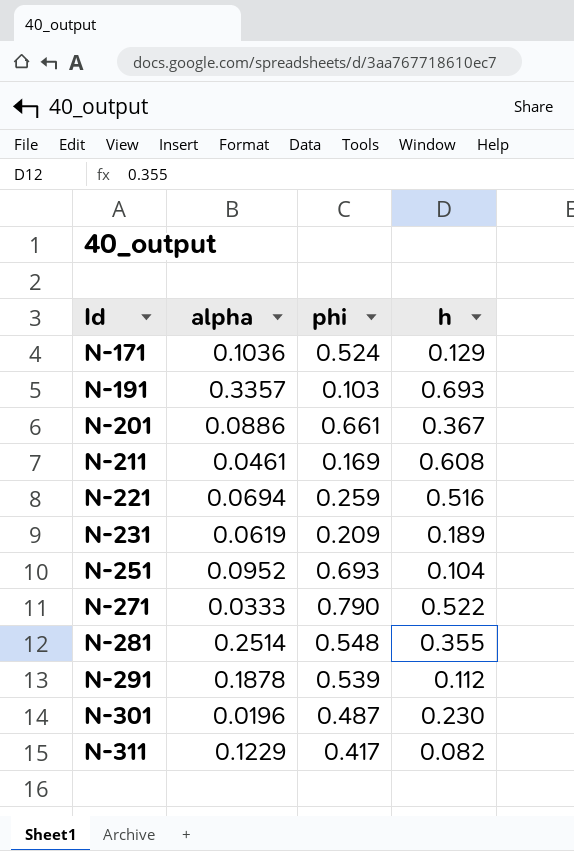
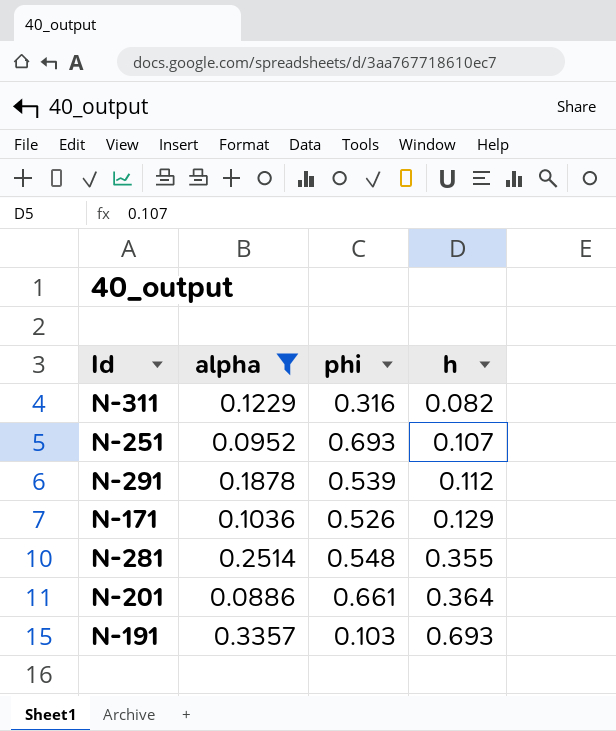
filter: none -> alpha >= 0.0886
row order: Id ascending -> h ascending
N-311 | phi: 0.417 -> 0.316
N-251 | h: 0.104 -> 0.107
N-171 | phi: 0.524 -> 0.526
N-201 | h: 0.367 -> 0.364

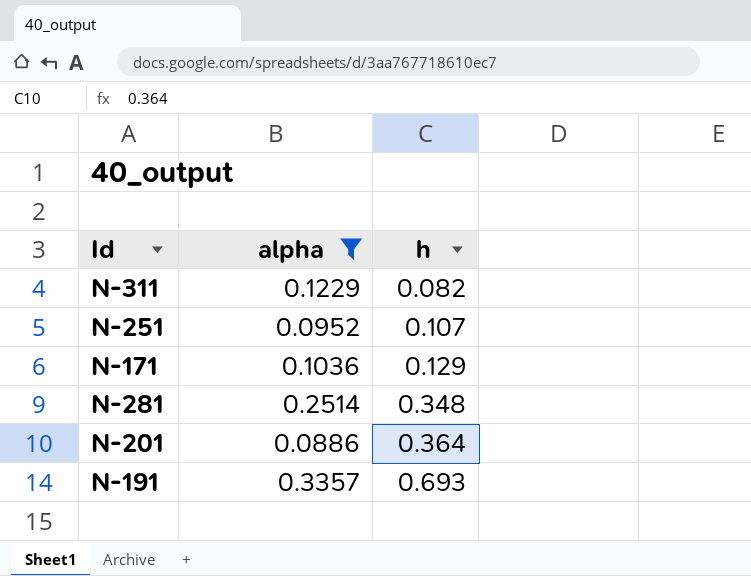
column phi | position: 3 -> none
row N-291: 0.1878 | 0.539 | 0.112 -> none
N-281 | h: 0.355 -> 0.348

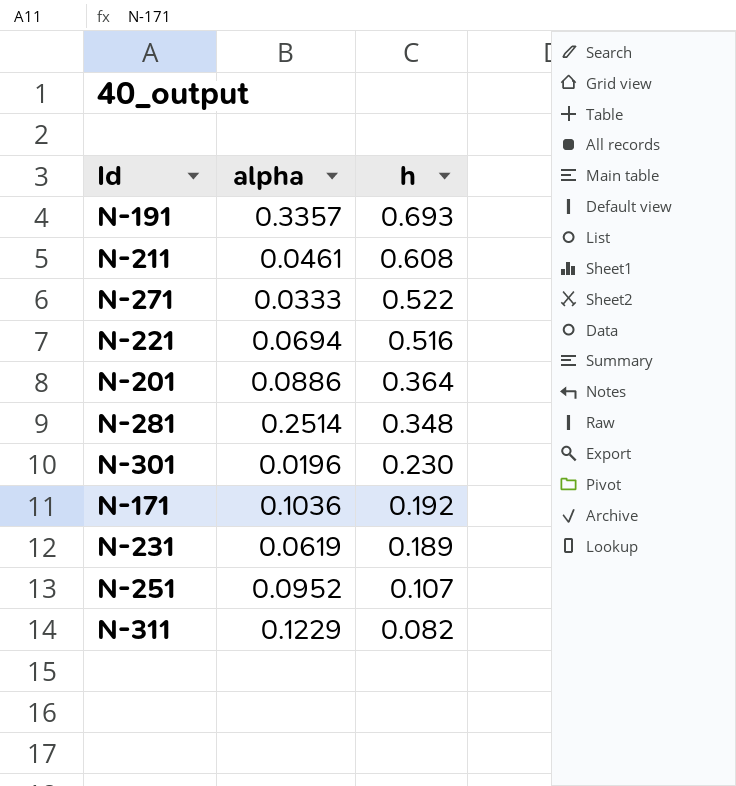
filter: alpha >= 0.0886 -> none
row order: h ascending -> h descending
N-171 | h: 0.129 -> 0.192

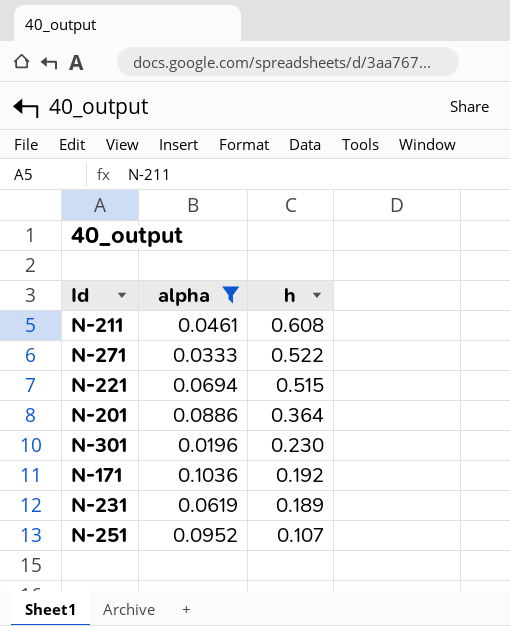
filter: none -> alpha <= 0.1036
N-221 | h: 0.516 -> 0.515

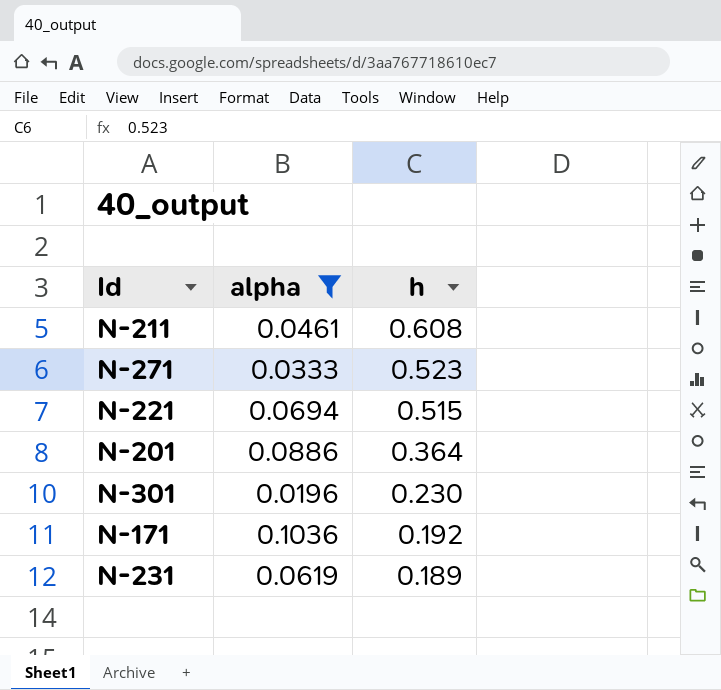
row N-251: 0.0952 | 0.107 -> none
N-271 | h: 0.522 -> 0.523

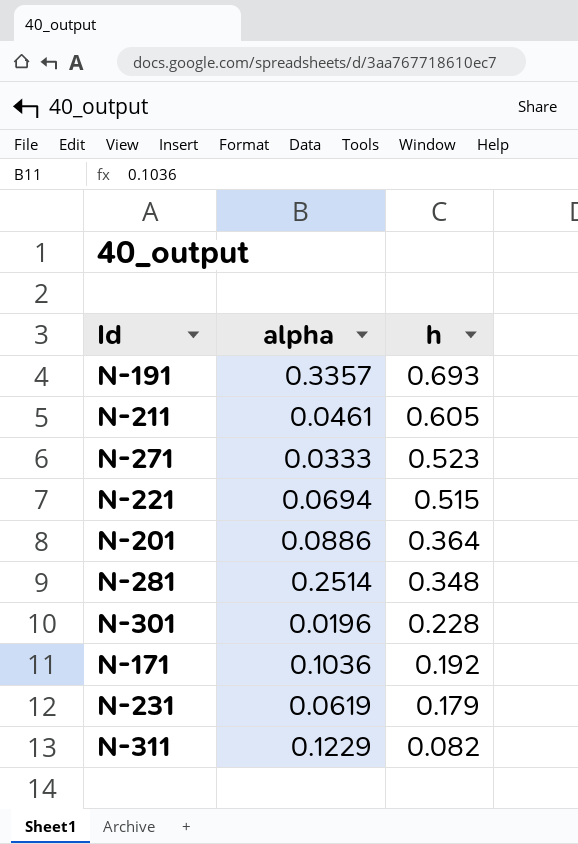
filter: alpha <= 0.1036 -> none
N-211 | h: 0.608 -> 0.605
N-301 | h: 0.230 -> 0.228
N-231 | h: 0.189 -> 0.179

